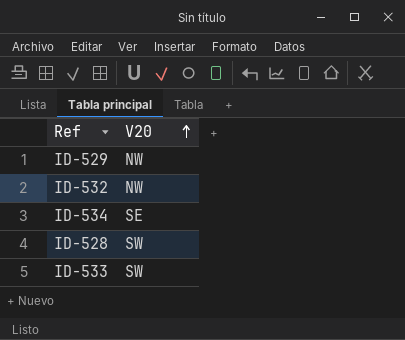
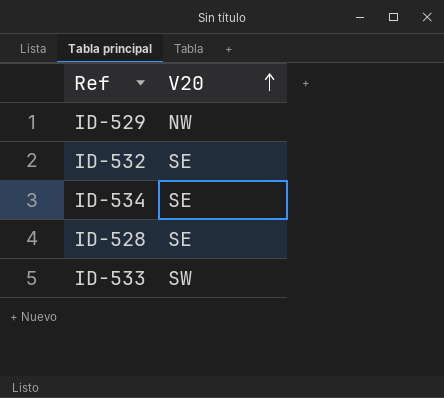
ID-532 | V20: NW -> SE
ID-528 | V20: SW -> SE

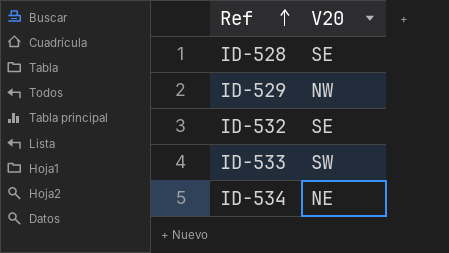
row order: V20 ascending -> Ref ascending
ID-534 | V20: SE -> NE

